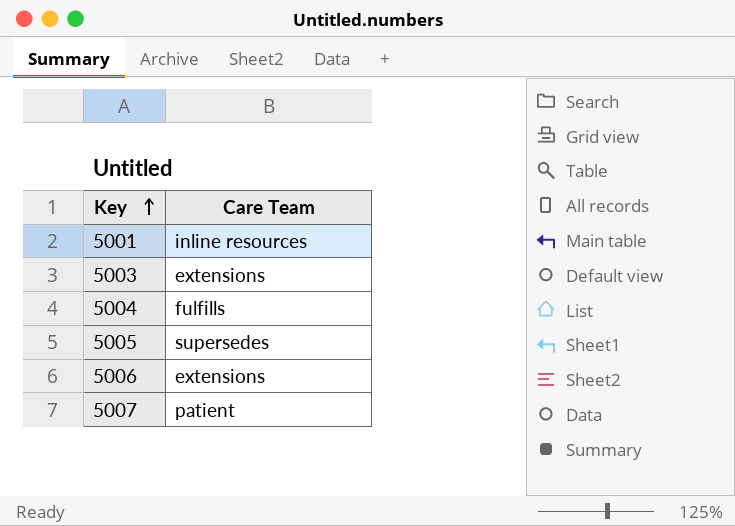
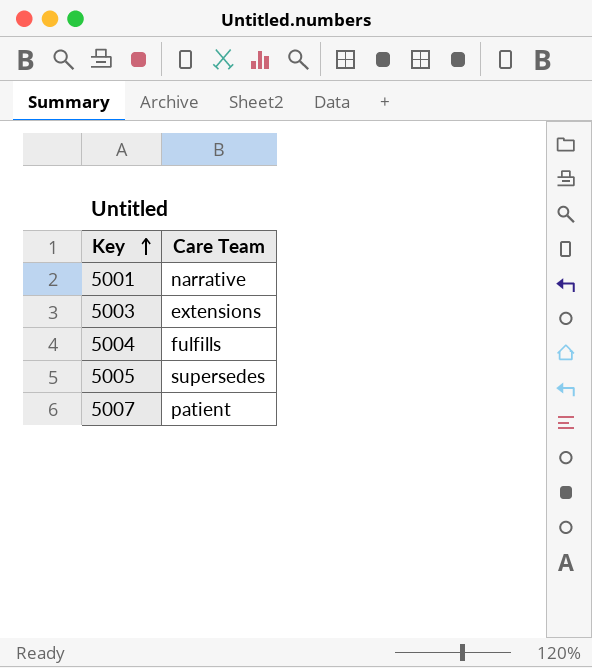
row 5006: extensions -> none
5001 | Care Team: inline resources -> narrative

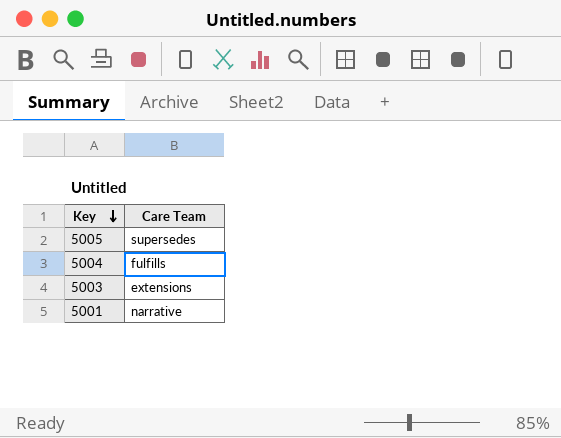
row order: Key ascending -> Key descending
row 5007: patient -> none

